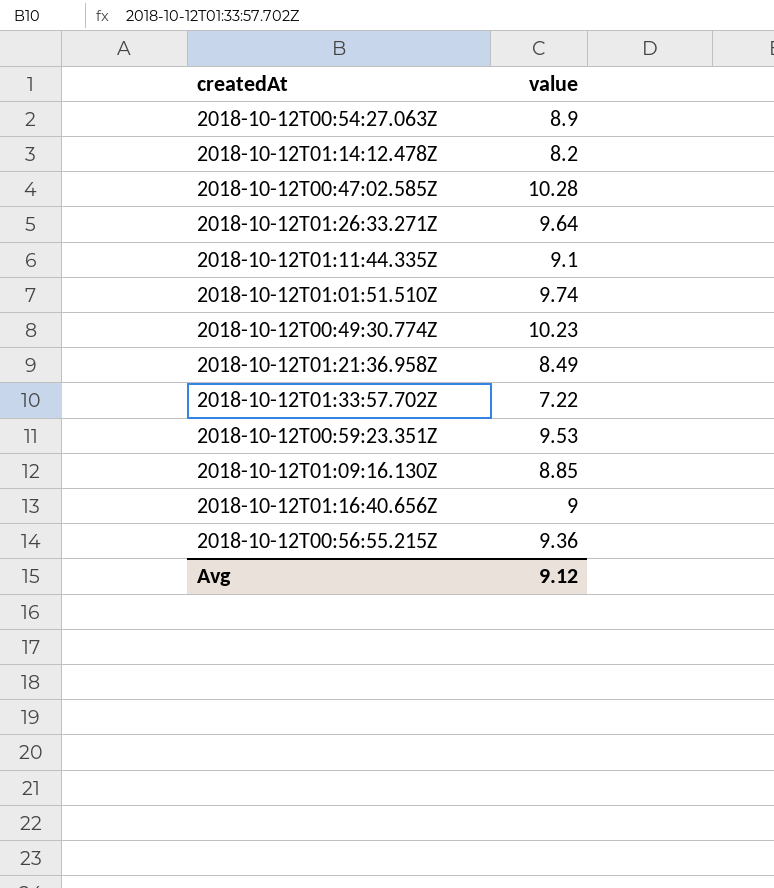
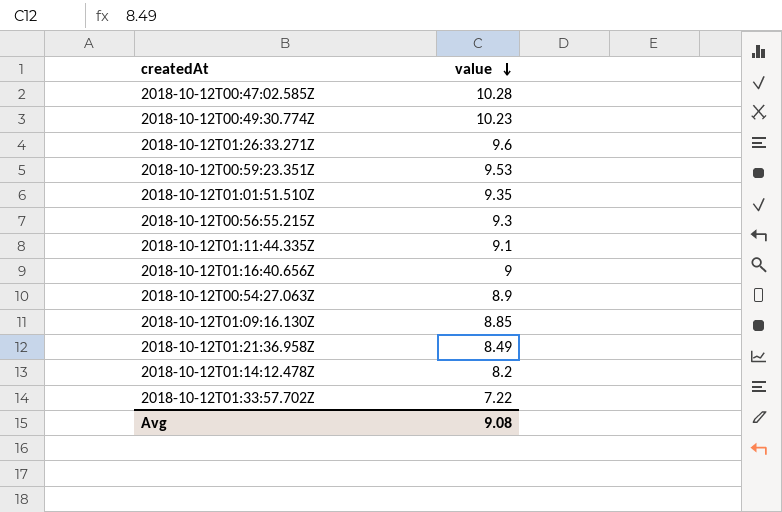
row order: none -> value descending
2018-10-12T01:26:33.271Z | value: 9.64 -> 9.6
2018-10-12T01:01:51.510Z | value: 9.74 -> 9.35
2018-10-12T00:56:55.215Z | value: 9.36 -> 9.3
Avg | value: 9.12 -> 9.08

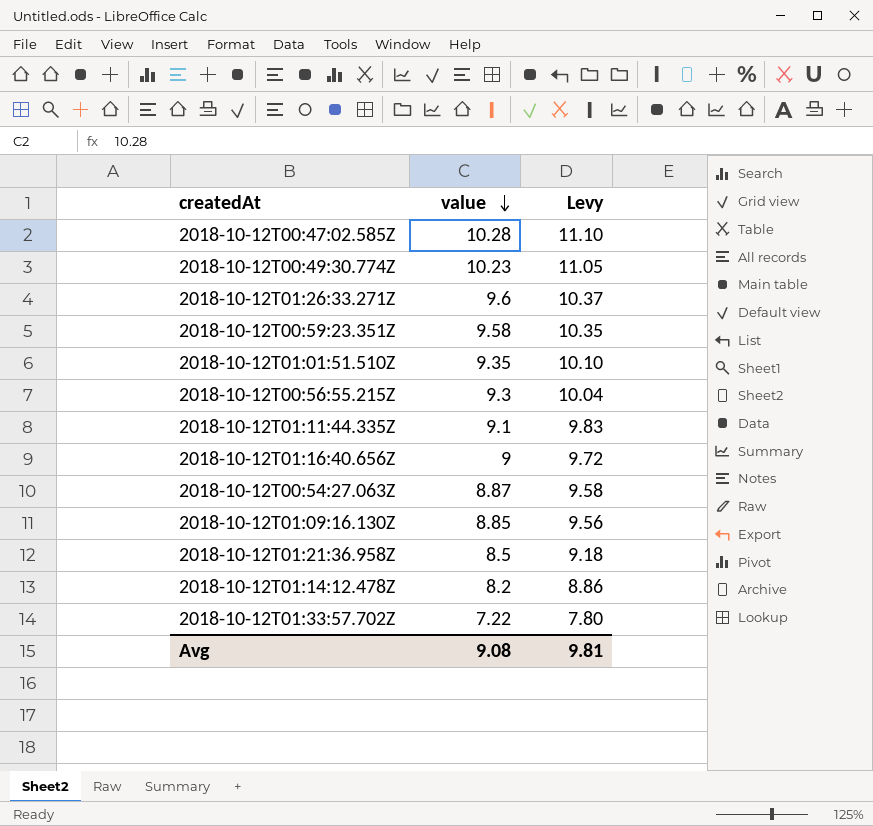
column Levy | formula: none -> [value] * 1.08
2018-10-12T00:59:23.351Z | value: 9.53 -> 9.58
2018-10-12T00:54:27.063Z | value: 8.9 -> 8.87
2018-10-12T01:21:36.958Z | value: 8.49 -> 8.5

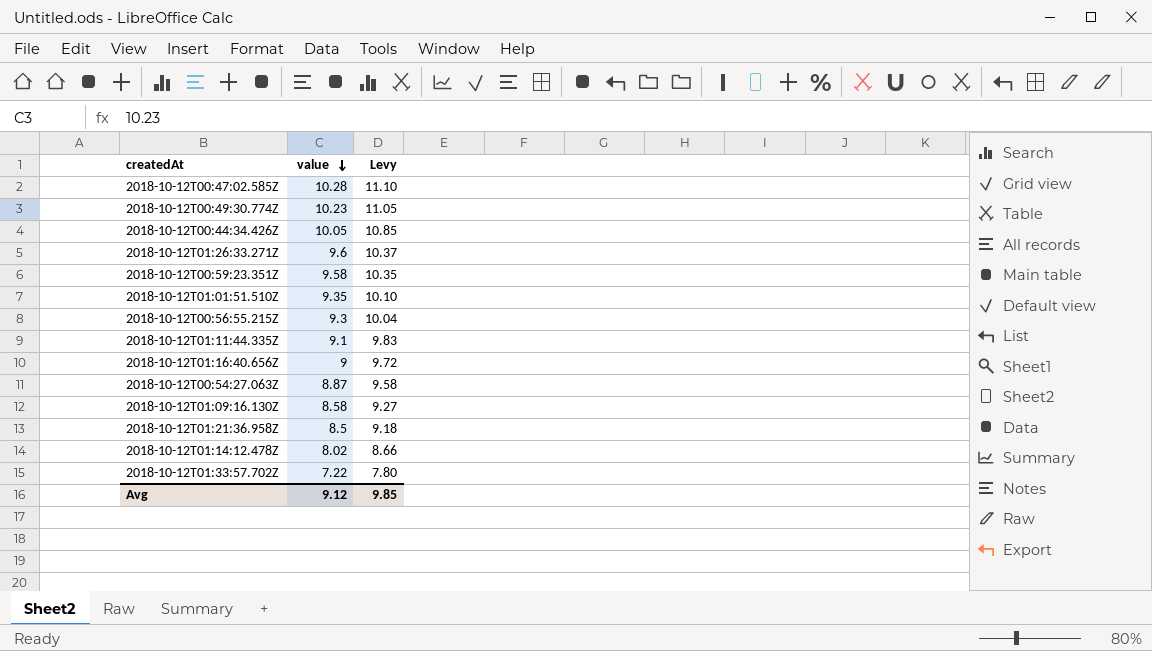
row 2018-10-12T00:44:34.426Z: none -> 10.05 | 10.85
2018-10-12T01:09:16.130Z | value: 8.85 -> 8.58
2018-10-12T01:09:16.130Z | Levy: 9.56 -> 9.27
2018-10-12T01:14:12.478Z | value: 8.2 -> 8.02
2018-10-12T01:14:12.478Z | Levy: 8.86 -> 8.66
Avg | value: 9.08 -> 9.12
Avg | Levy: 9.81 -> 9.85

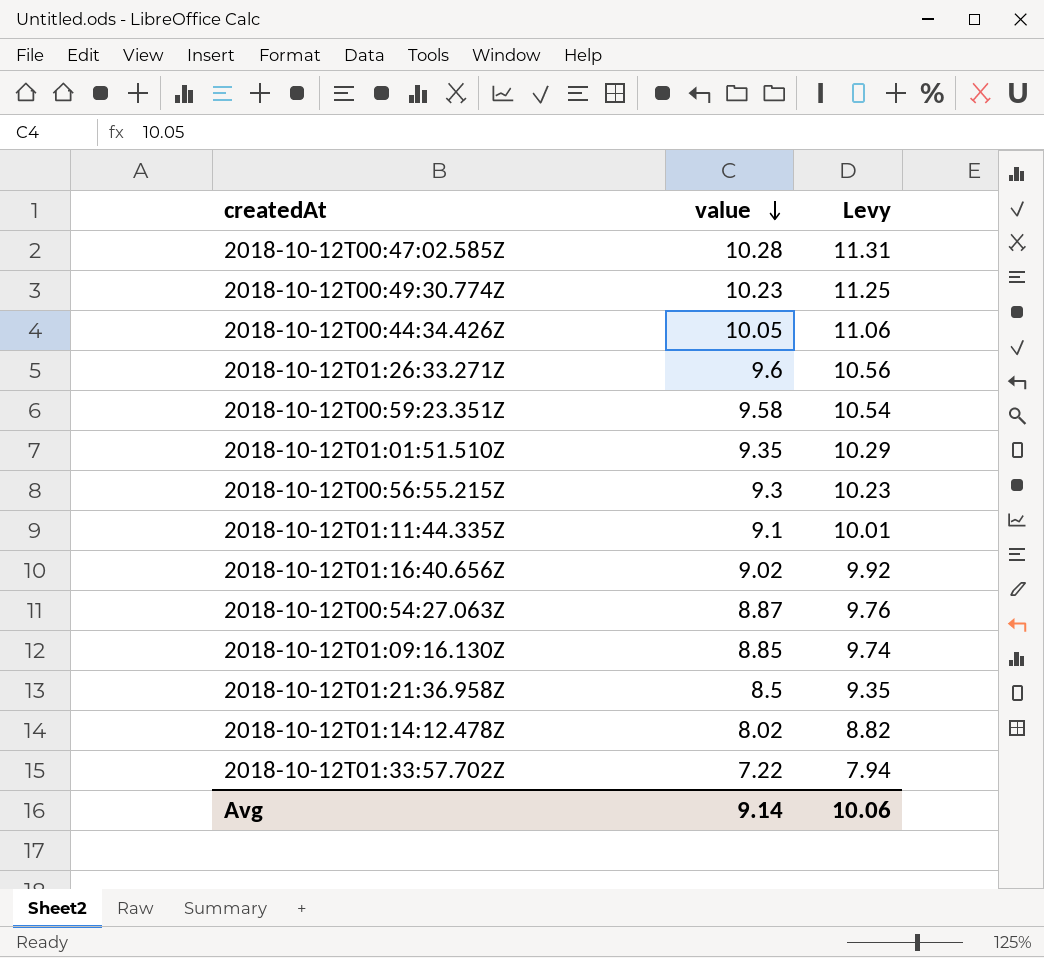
column Levy | formula: [value] * 1.08 -> [value] * 1.1
2018-10-12T01:16:40.656Z | value: 9 -> 9.02
2018-10-12T01:09:16.130Z | value: 8.58 -> 8.85
Avg | value: 9.12 -> 9.14
Avg | Levy: 9.85 -> 10.06

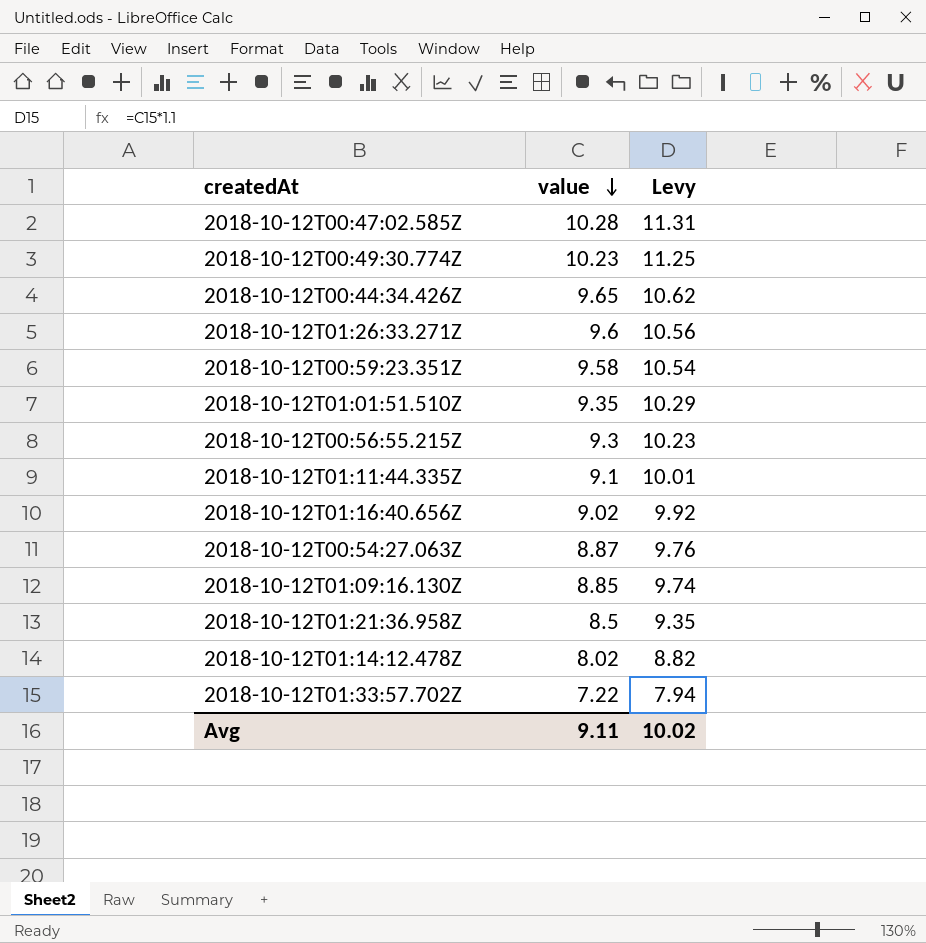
2018-10-12T00:44:34.426Z | value: 10.05 -> 9.65
2018-10-12T00:44:34.426Z | Levy: 11.06 -> 10.62
Avg | value: 9.14 -> 9.11
Avg | Levy: 10.06 -> 10.02

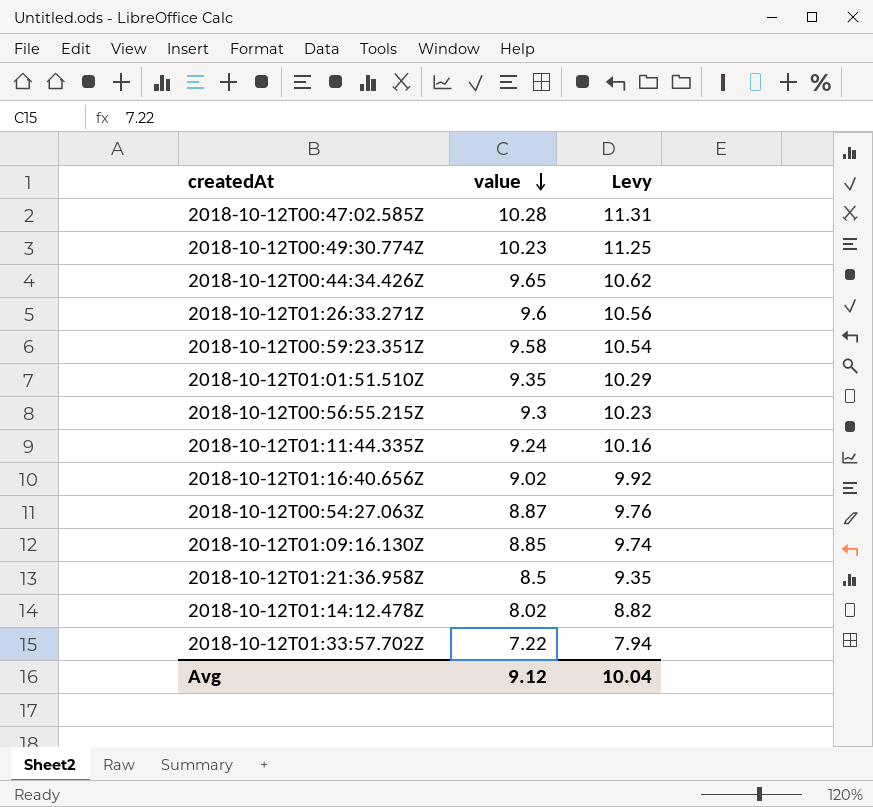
2018-10-12T01:11:44.335Z | value: 9.1 -> 9.24
2018-10-12T01:11:44.335Z | Levy: 10.01 -> 10.16
Avg | value: 9.11 -> 9.12
Avg | Levy: 10.02 -> 10.04

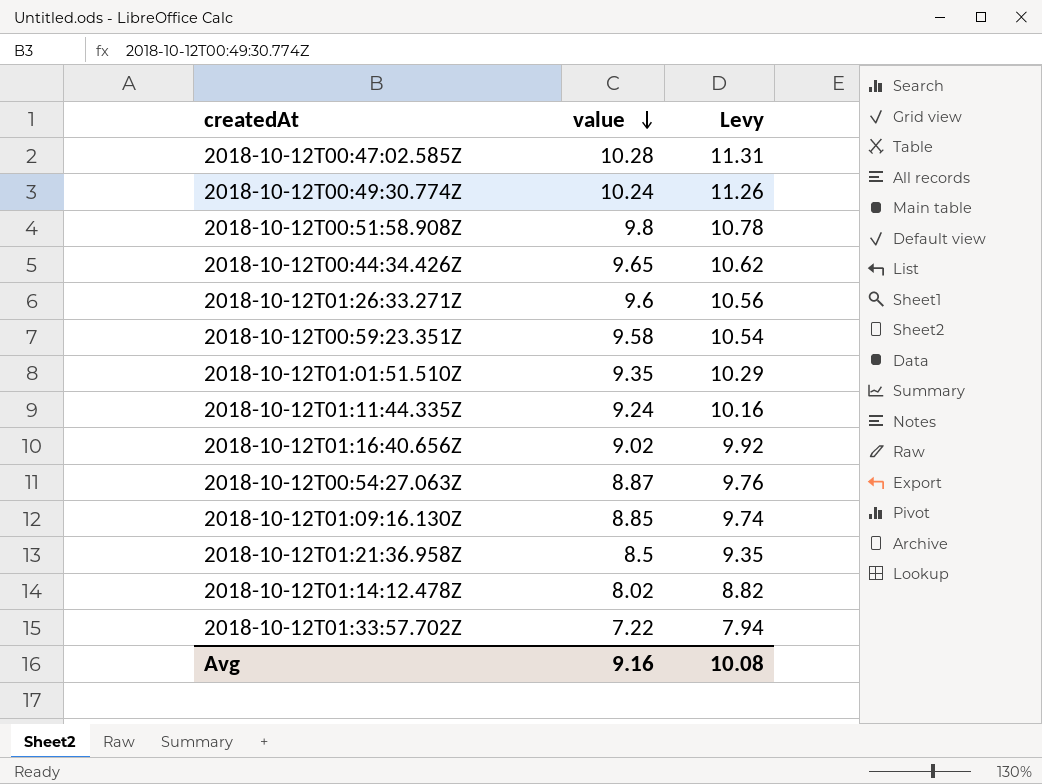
row 2018-10-12T00:56:55.215Z: 9.3 | 10.23 -> none
2018-10-12T00:49:30.774Z | value: 10.23 -> 10.24
2018-10-12T00:49:30.774Z | Levy: 11.25 -> 11.26
row 2018-10-12T00:51:58.908Z: none -> 9.8 | 10.78
Avg | value: 9.12 -> 9.16
Avg | Levy: 10.04 -> 10.08

